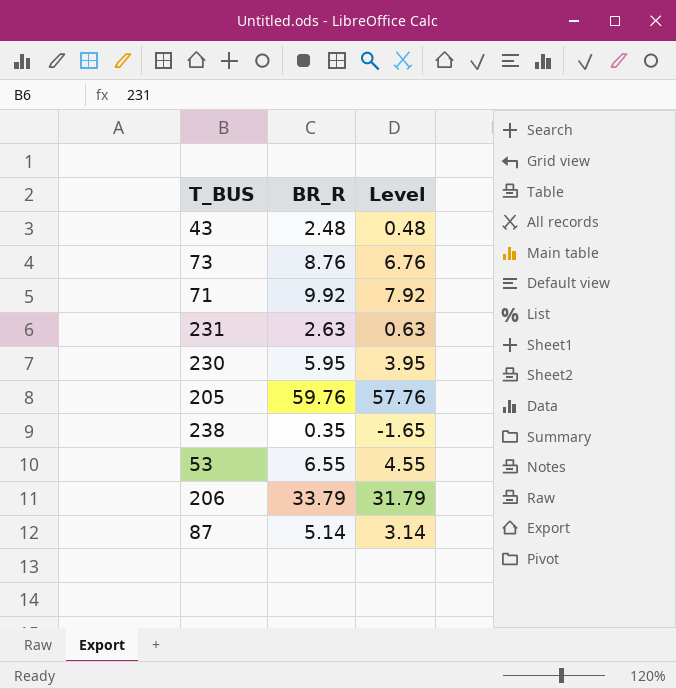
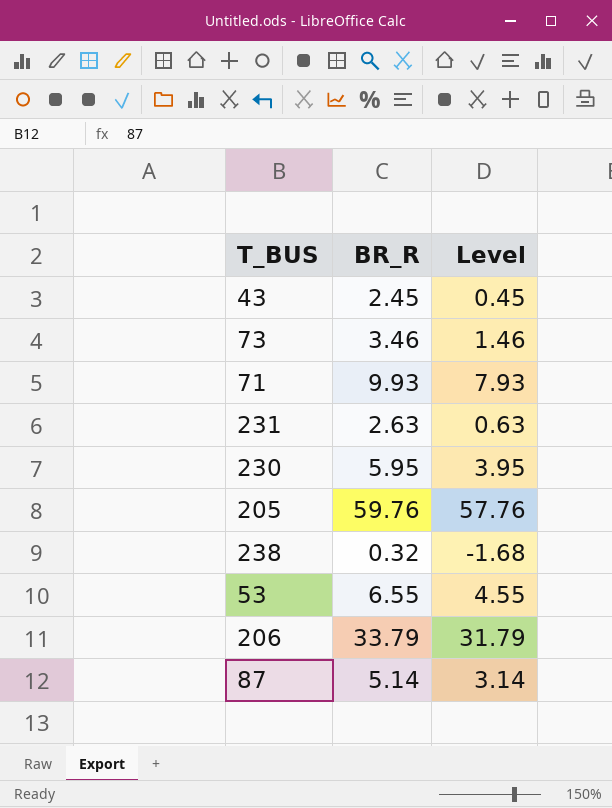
43 | BR_R: 2.48 -> 2.45
43 | Level: 0.48 -> 0.45
73 | BR_R: 8.76 -> 3.46
73 | Level: 6.76 -> 1.46
71 | BR_R: 9.92 -> 9.93
71 | Level: 7.92 -> 7.93
238 | BR_R: 0.35 -> 0.32
238 | Level: -1.65 -> -1.68

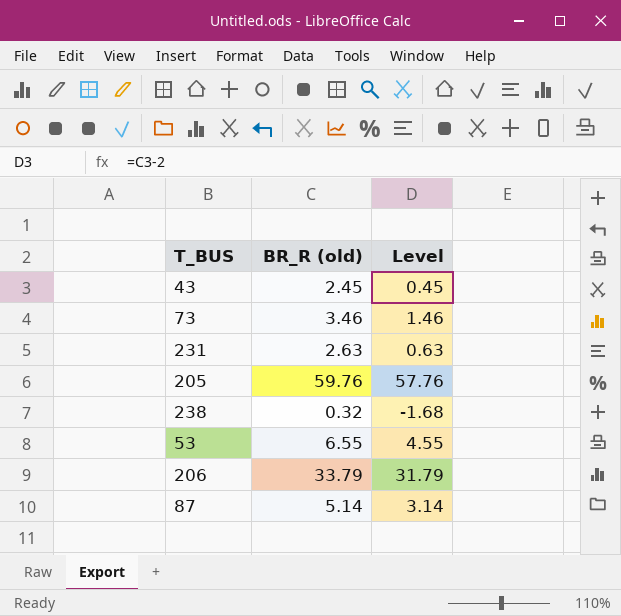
column name: BR_R -> BR_R (old)
row 71: 9.93 | 7.93 -> none
row 230: 5.95 | 3.95 -> none

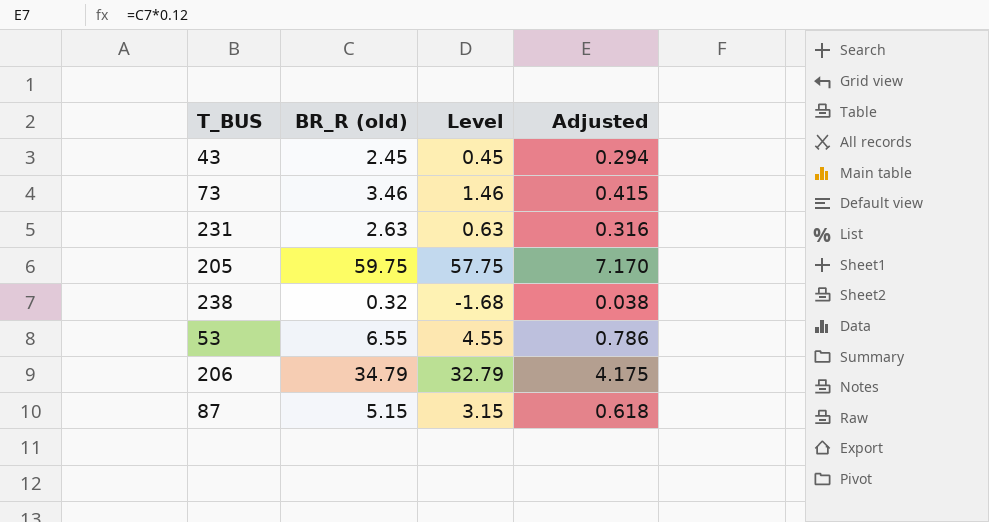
column Adjusted | formula: none -> [BR_R (old)] * 0.12
205 | BR_R (old): 59.76 -> 59.75
205 | Level: 57.76 -> 57.75
206 | BR_R (old): 33.79 -> 34.79
206 | Level: 31.79 -> 32.79
87 | BR_R (old): 5.14 -> 5.15
87 | Level: 3.14 -> 3.15

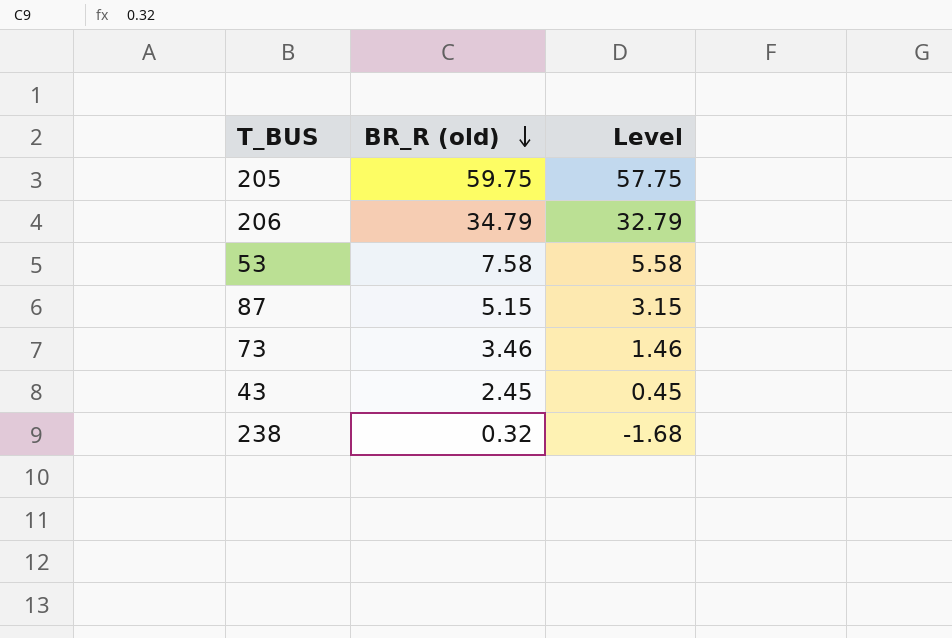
row order: none -> BR_R (old) descending
column Adjusted | formula: [BR_R (old)] * 0.12 -> none
row 231: 2.63 | 0.63 | 0.316 -> none
53 | BR_R (old): 6.55 -> 7.58
53 | Level: 4.55 -> 5.58

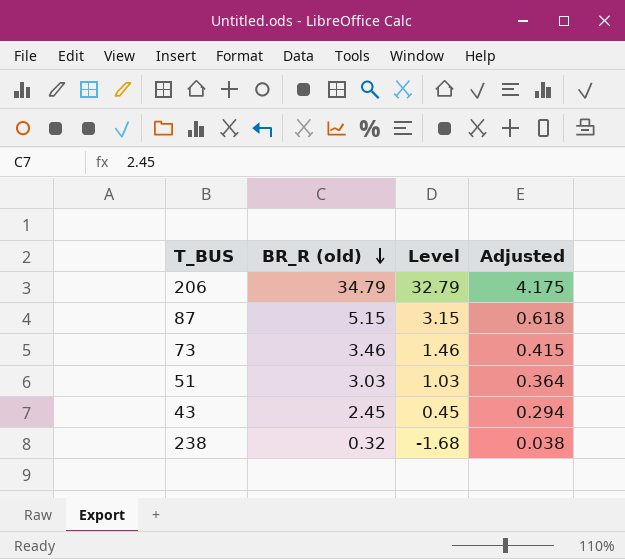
column Adjusted | formula: none -> [BR_R (old)] * 0.12
row 205: 59.75 | 57.75 -> none
row 53: 7.58 | 5.58 -> none
row 51: none -> 3.03 | 1.03 | 0.364

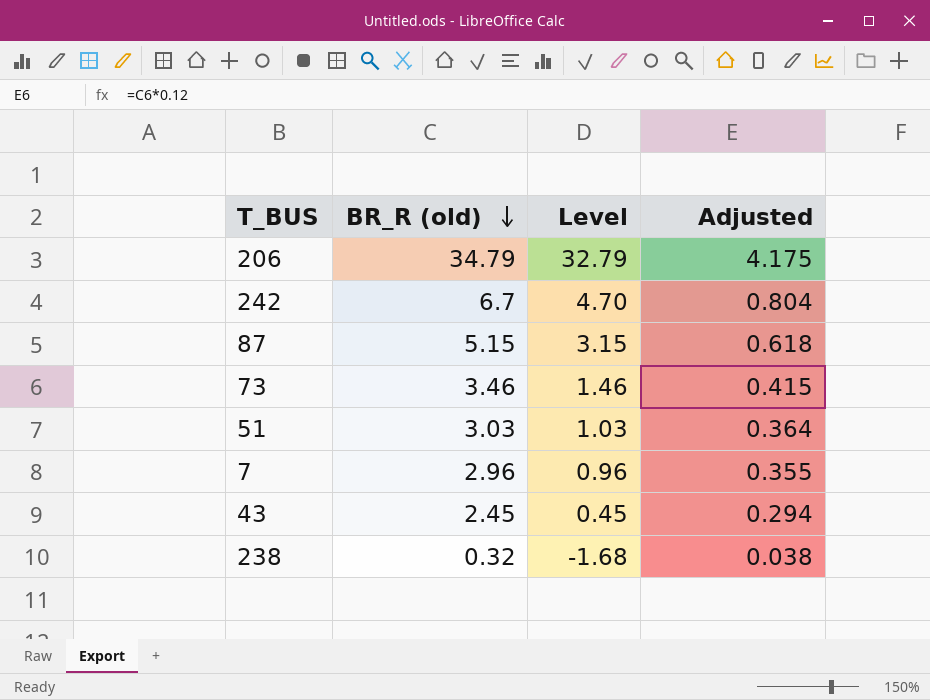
row 242: none -> 6.7 | 4.70 | 0.804
row 7: none -> 2.96 | 0.96 | 0.355

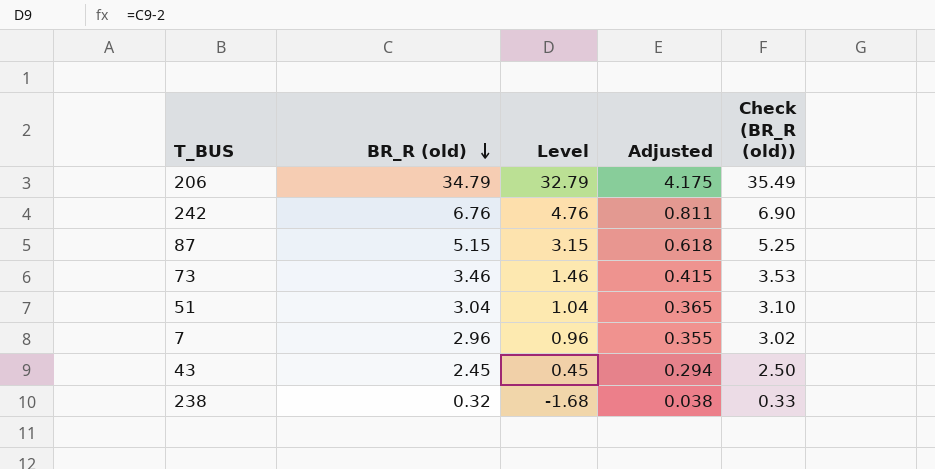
column Check (BR_R (old)) | formula: none -> [BR_R (old)] * 1.02
242 | BR_R (old): 6.7 -> 6.76
242 | Level: 4.70 -> 4.76
242 | Adjusted: 0.804 -> 0.811
51 | BR_R (old): 3.03 -> 3.04
51 | Level: 1.03 -> 1.04
51 | Adjusted: 0.364 -> 0.365

